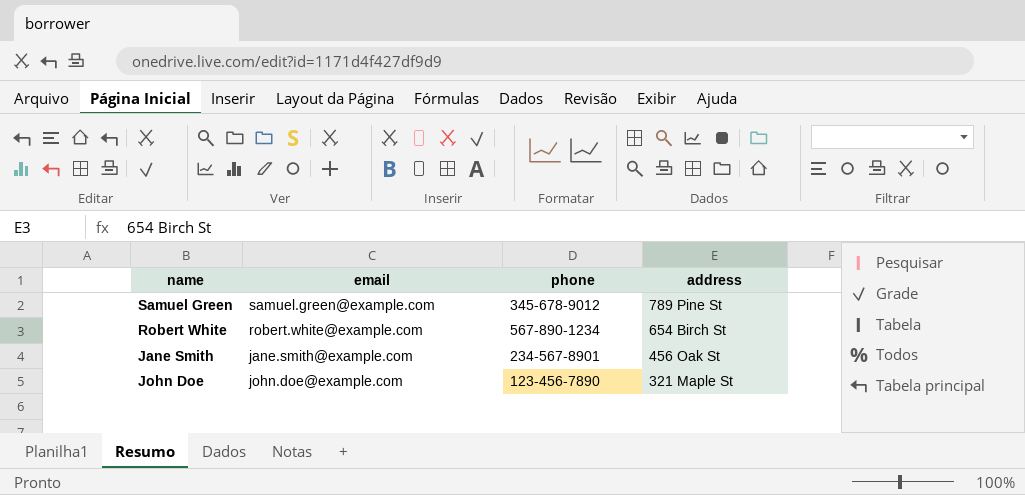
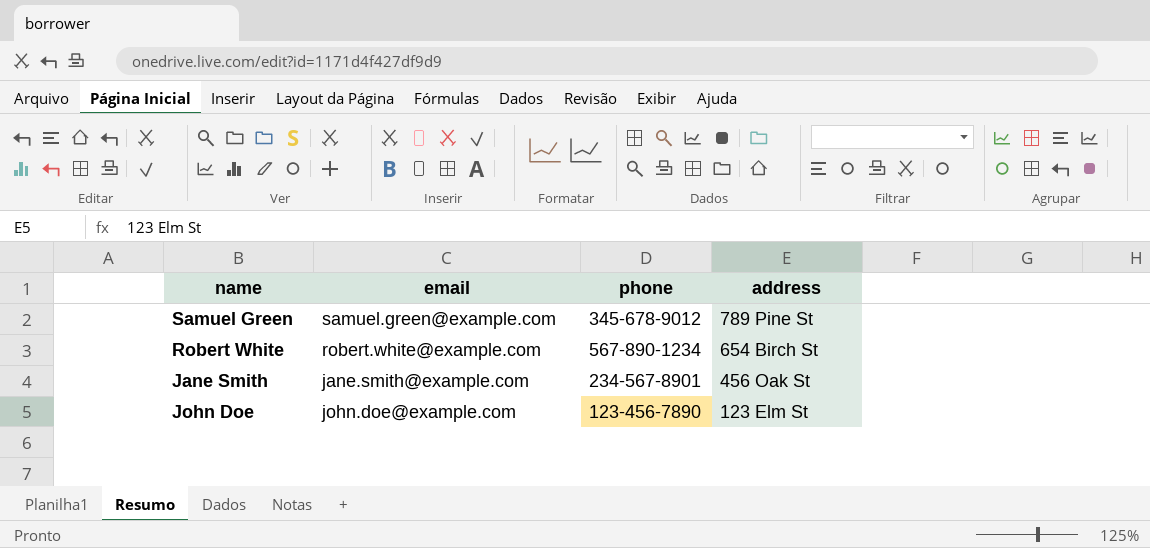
John Doe | address: 321 Maple St -> 123 Elm St

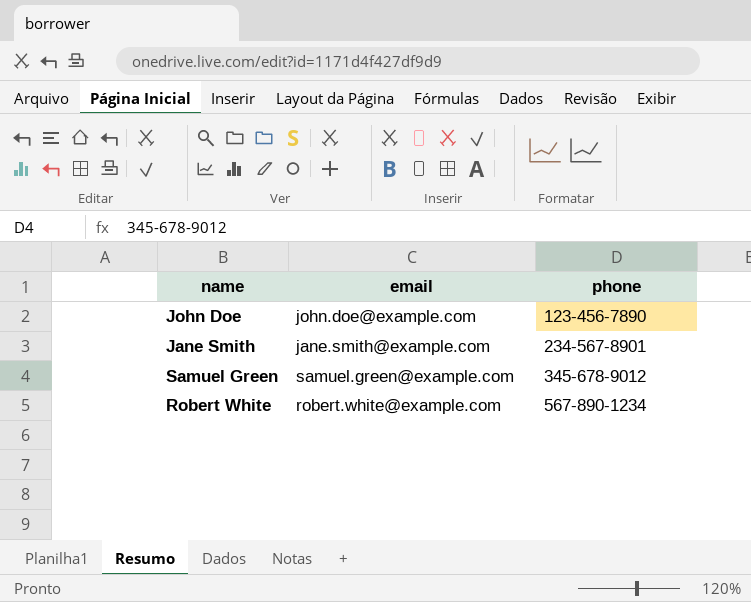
row order: address descending -> phone ascending
column address | position: 4 -> none

